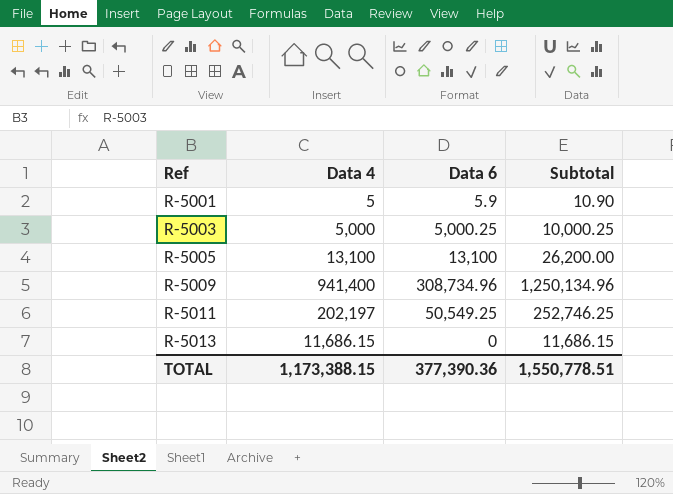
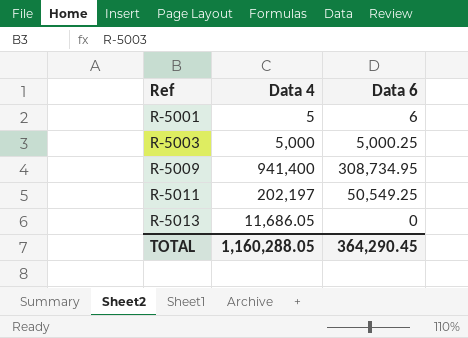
column Subtotal | formula: [Data 4] + [Data 6] -> none
row R-5005: 13,100 | 13,100 | 26,200.00 -> none
R-5001 | Data 6: 5.9 -> 6
R-5009 | Data 6: 308,734.96 -> 308,734.95
R-5013 | Data 4: 11,686.15 -> 11,686.05
TOTAL | Data 4: 1,173,388.15 -> 1,160,288.05
TOTAL | Data 6: 377,390.36 -> 364,290.45

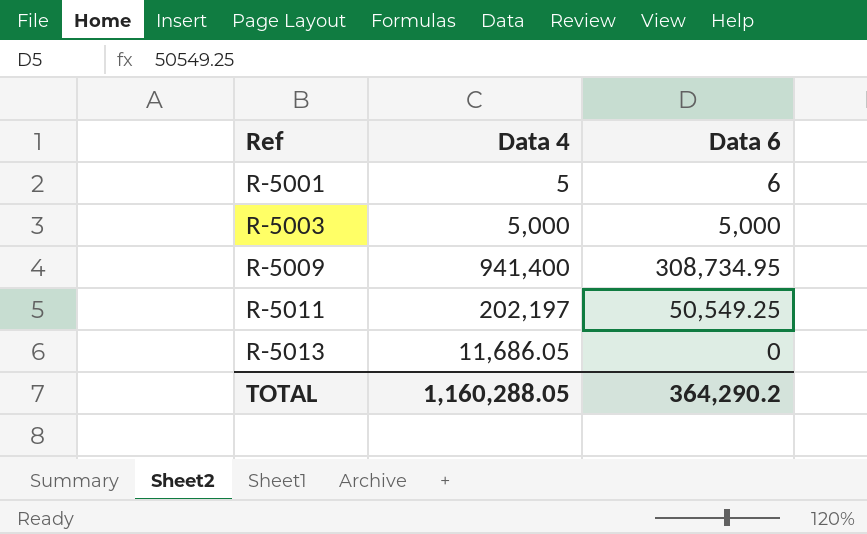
R-5003 | Data 6: 5,000.25 -> 5,000
TOTAL | Data 6: 364,290.45 -> 364,290.2

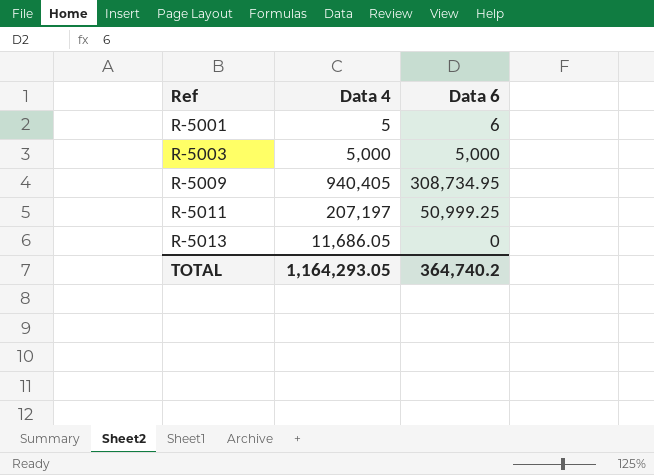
R-5009 | Data 4: 941,400 -> 940,405
R-5011 | Data 4: 202,197 -> 207,197
R-5011 | Data 6: 50,549.25 -> 50,999.25
TOTAL | Data 4: 1,160,288.05 -> 1,164,293.05
TOTAL | Data 6: 364,290.2 -> 364,740.2

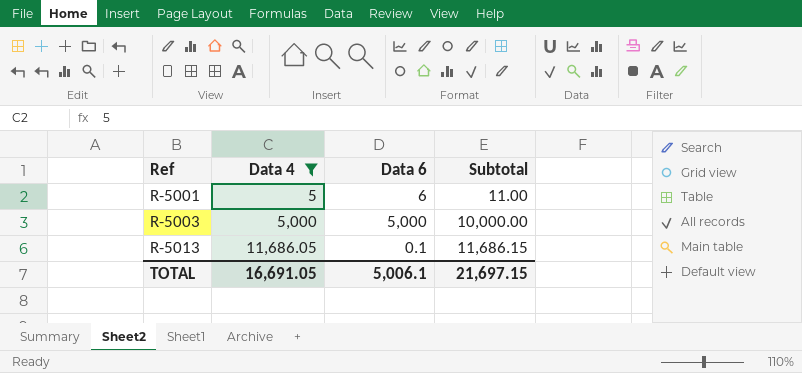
filter: none -> Data 4 <= 11,686.05
column Subtotal | formula: none -> [Data 4] + [Data 6]
R-5013 | Data 6: 0 -> 0.1
TOTAL | Data 4: 1,164,293.05 -> 16,691.05
TOTAL | Data 6: 364,740.2 -> 5,006.1

